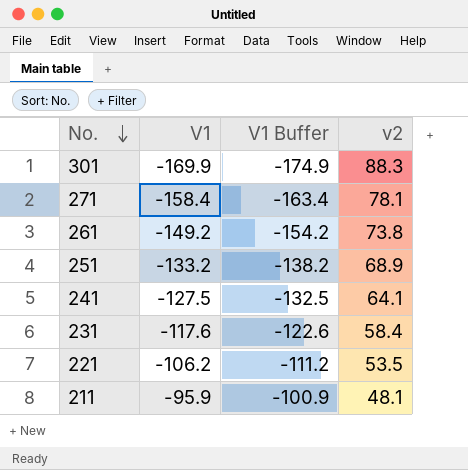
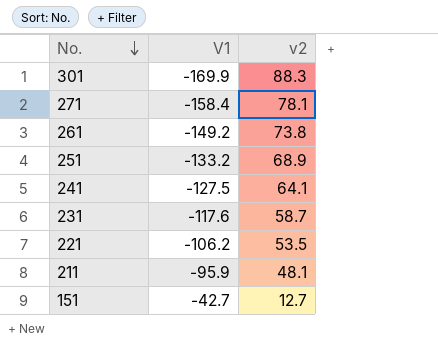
column V1 Buffer | formula: [V1] - 5 -> none
231 | v2: 58.4 -> 58.7
row 151: none -> -42.7 | 12.7

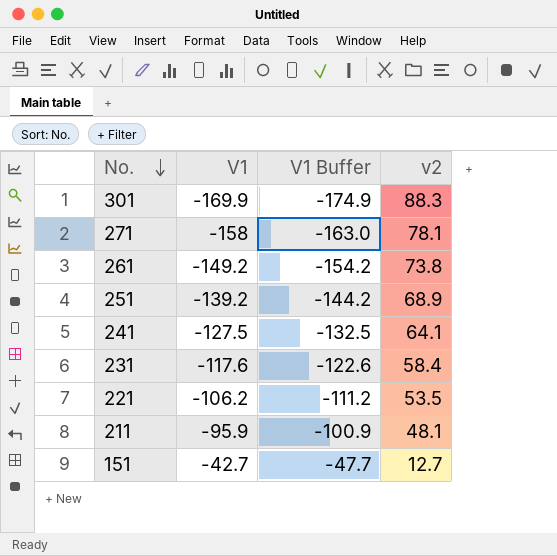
column V1 Buffer | formula: none -> [V1] - 5
271 | V1: -158.4 -> -158
251 | V1: -133.2 -> -139.2
231 | v2: 58.7 -> 58.4

